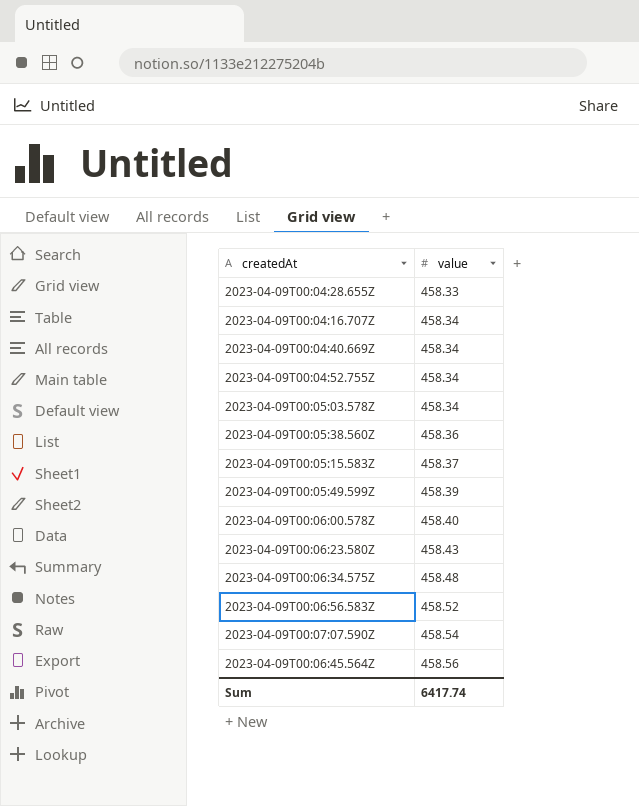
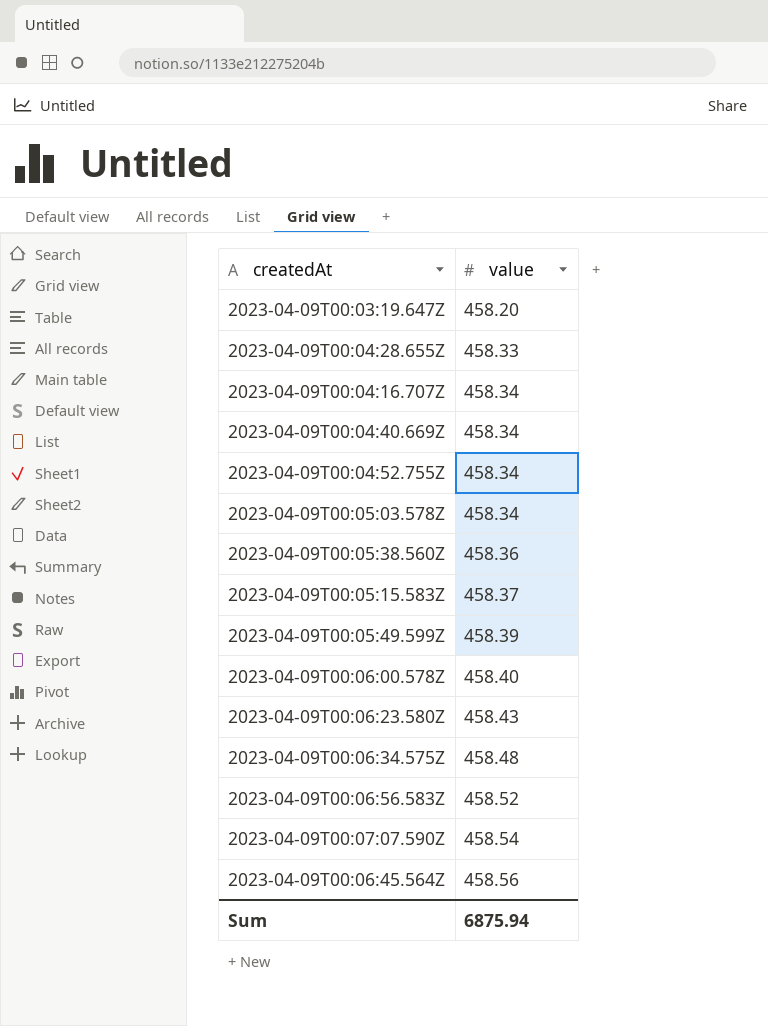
row 2023-04-09T00:03:19.647Z: none -> 458.20
Sum | value: 6417.74 -> 6875.94

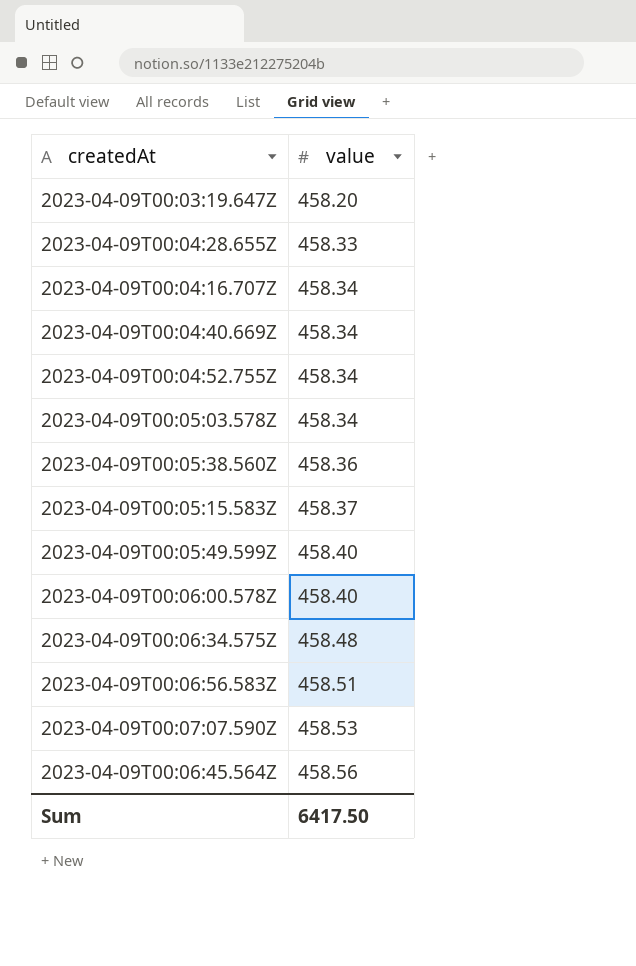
row 2023-04-09T00:06:23.580Z: 458.43 -> none
2023-04-09T00:05:49.599Z | value: 458.39 -> 458.40
2023-04-09T00:06:56.583Z | value: 458.52 -> 458.51
2023-04-09T00:07:07.590Z | value: 458.54 -> 458.53
Sum | value: 6875.94 -> 6417.50

